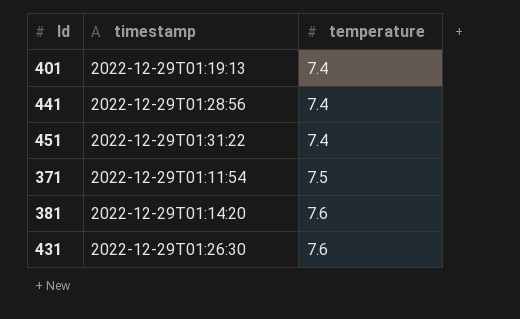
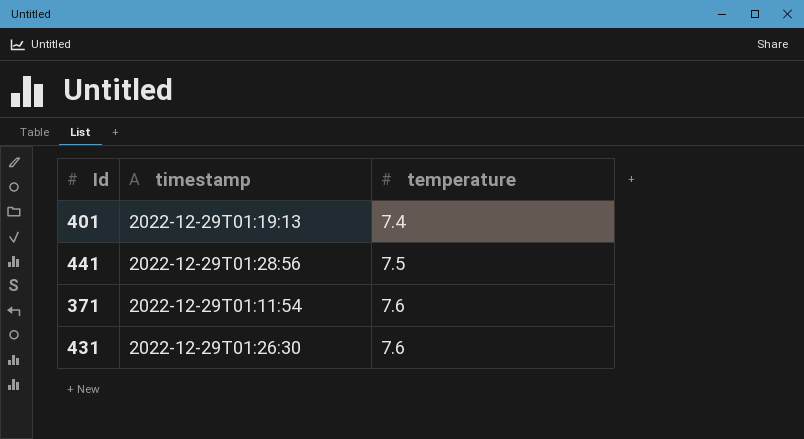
row 451: 2022-12-29T01:31:22 | 7.4 -> none
row 381: 2022-12-29T01:14:20 | 7.6 -> none
441 | temperature: 7.4 -> 7.5
371 | temperature: 7.5 -> 7.6

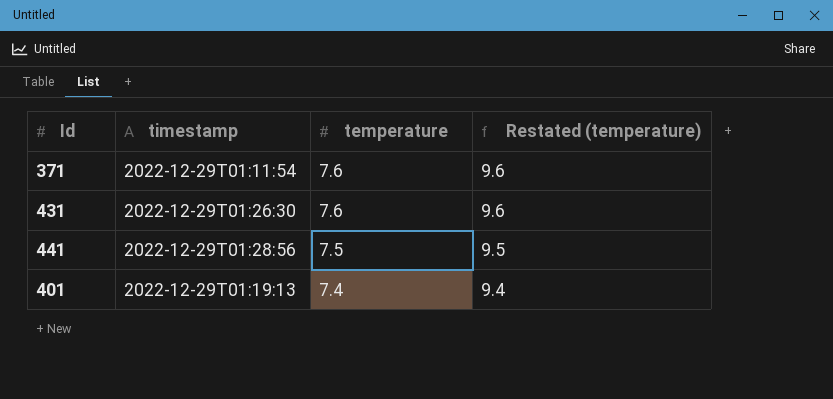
row order: temperature ascending -> temperature descending
column Restated (temperature) | formula: none -> [temperature] + 2

